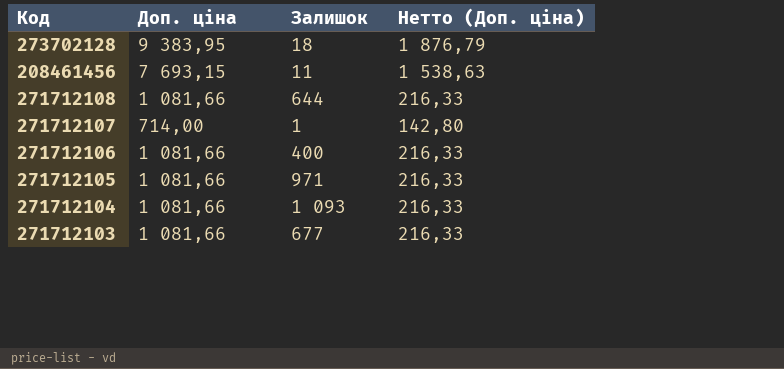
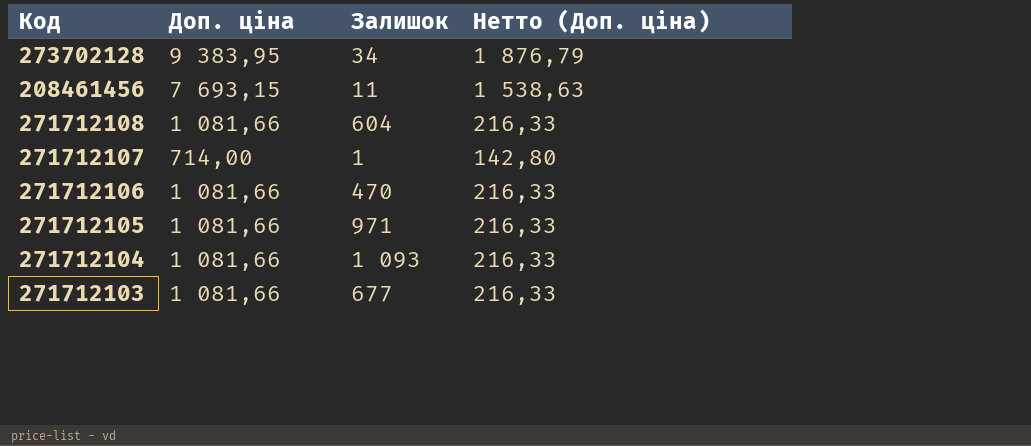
273702128 | Залишок: 18 -> 34
271712108 | Залишок: 644 -> 604
271712106 | Залишок: 400 -> 470

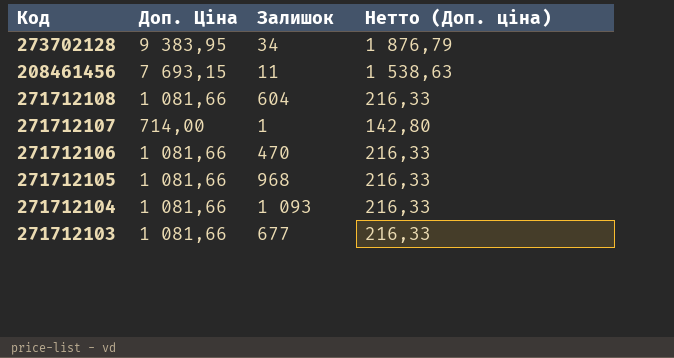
column name: Доп. ціна -> Доп. Ціна
271712105 | Залишок: 971 -> 968

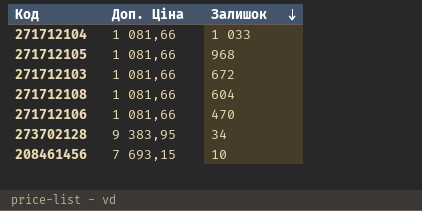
row order: none -> Залишок descending
column Нетто (Доп. ціна) | formula: [Доп. Ціна] * 0,2 -> none
row 271712107: 714,00 | 1 | 142,80 -> none
271712104 | Залишок: 1 093 -> 1 033
271712103 | Залишок: 677 -> 672
208461456 | Залишок: 11 -> 10

